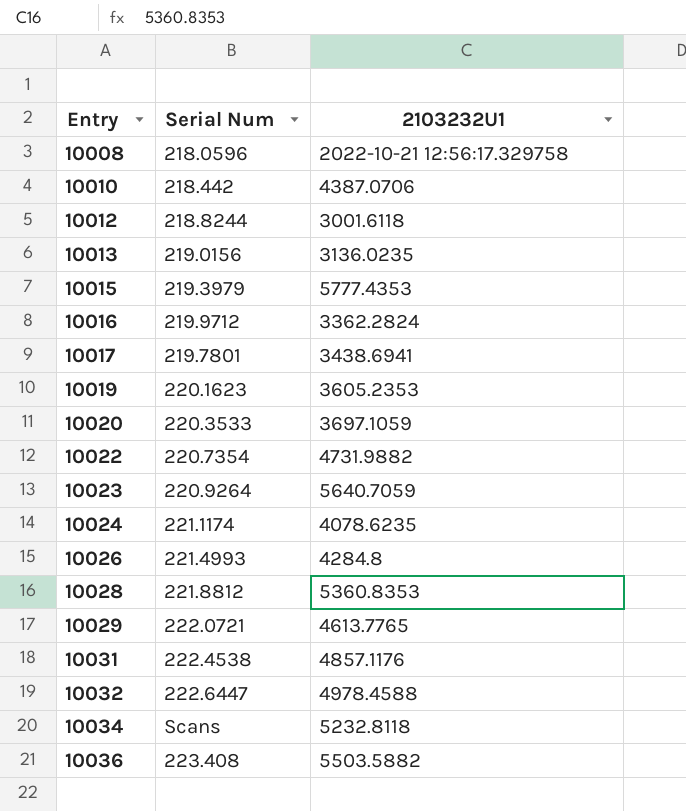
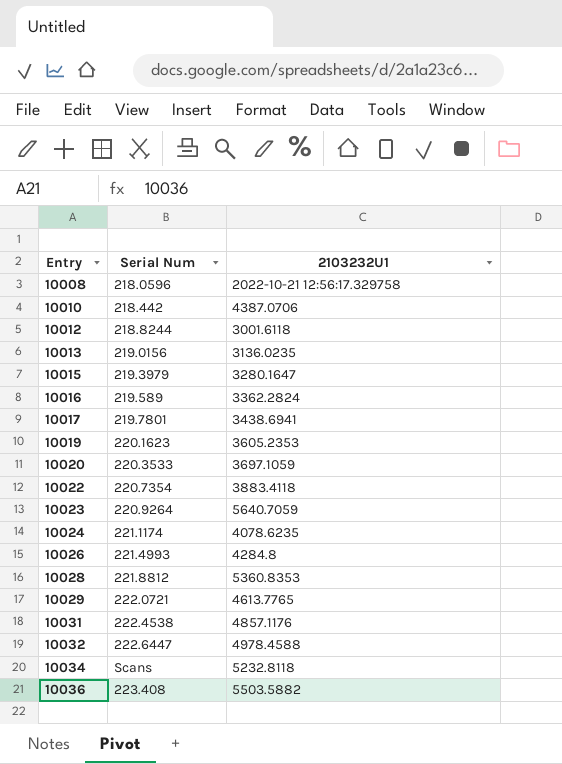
10015 | 2103232U1: 5777.4353 -> 3280.1647
10016 | Serial Num: 219.9712 -> 219.589
10022 | 2103232U1: 4731.9882 -> 3883.4118

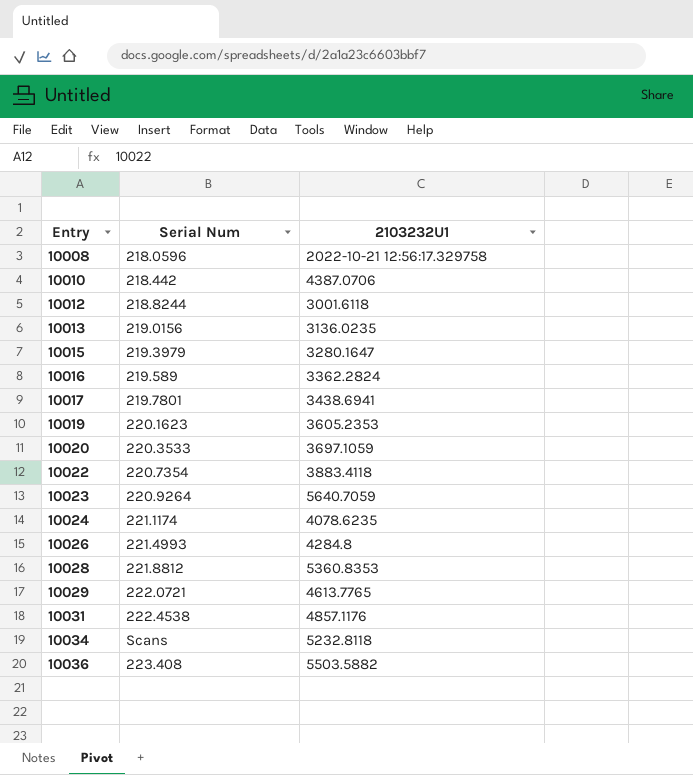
row 10032: 222.6447 | 4978.4588 -> none

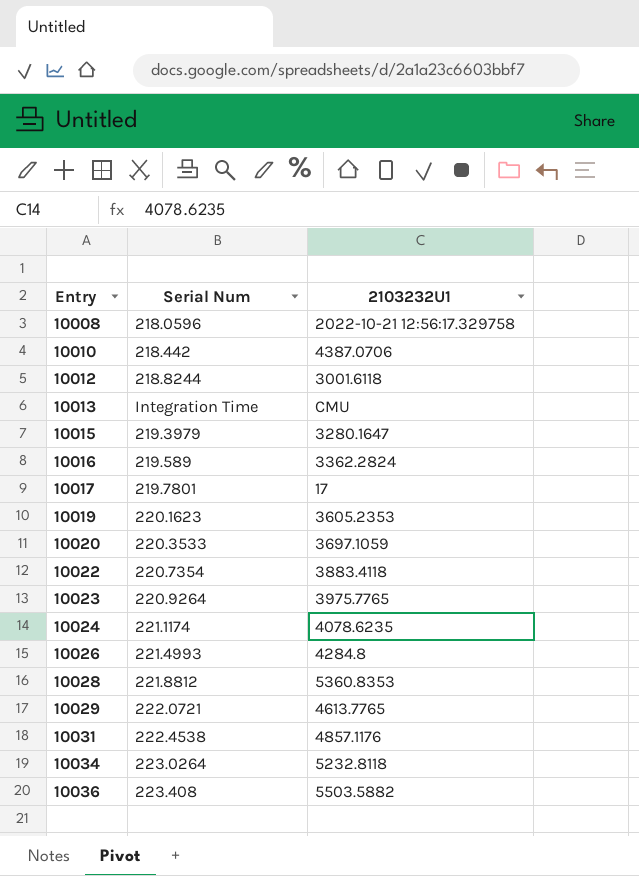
10013 | Serial Num: 219.0156 -> Integration Time
10013 | 2103232U1: 3136.0235 -> CMU
10017 | 2103232U1: 3438.6941 -> 17
10023 | 2103232U1: 5640.7059 -> 3975.7765
10034 | Serial Num: Scans -> 223.0264

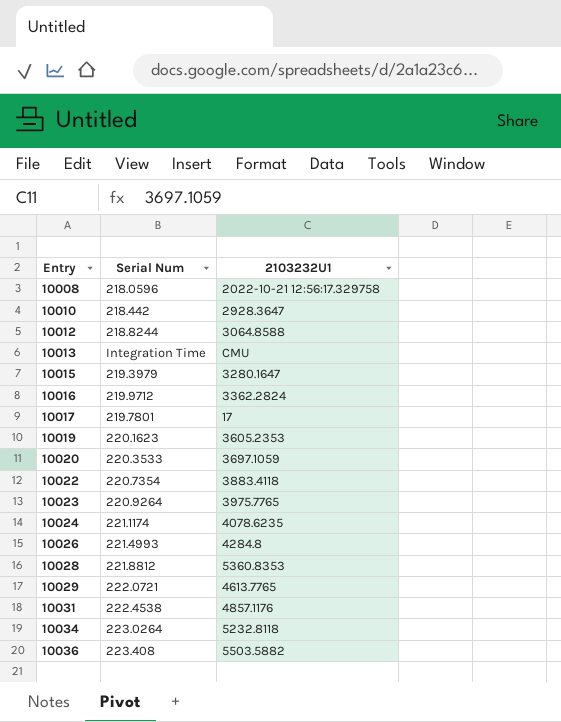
10010 | 2103232U1: 4387.0706 -> 2928.3647
10012 | 2103232U1: 3001.6118 -> 3064.8588
10016 | Serial Num: 219.589 -> 219.9712

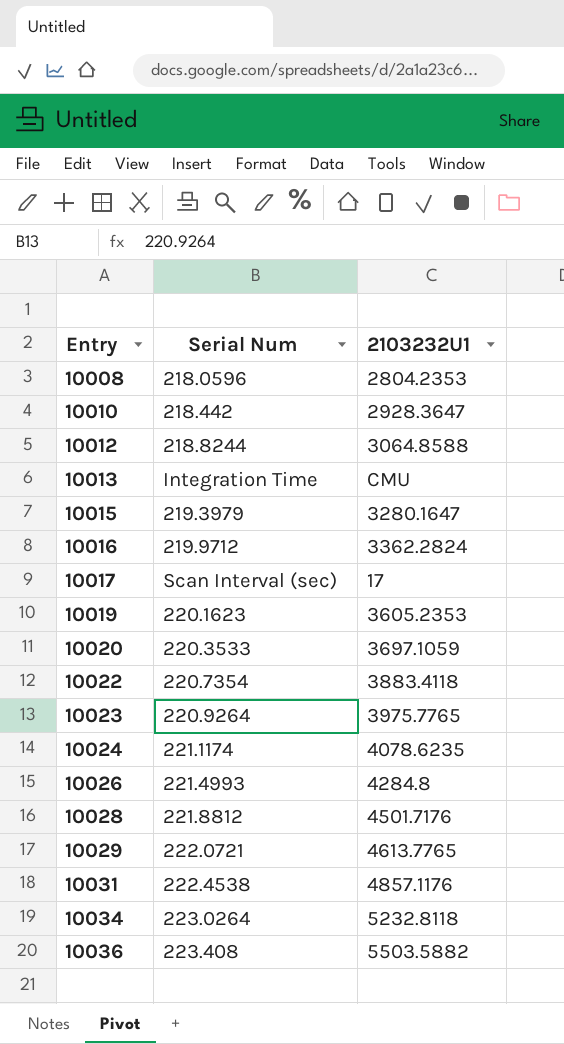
10008 | 2103232U1: 2022-10-21 12:56:17.329758 -> 2804.2353
10017 | Serial Num: 219.7801 -> Scan Interval (sec)
10028 | 2103232U1: 5360.8353 -> 4501.7176

